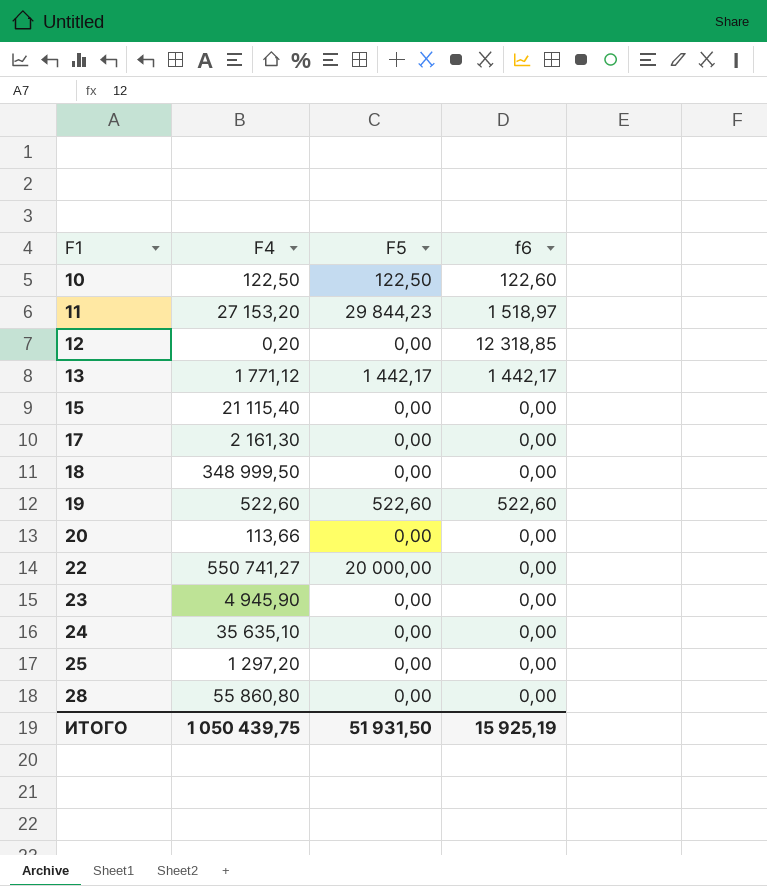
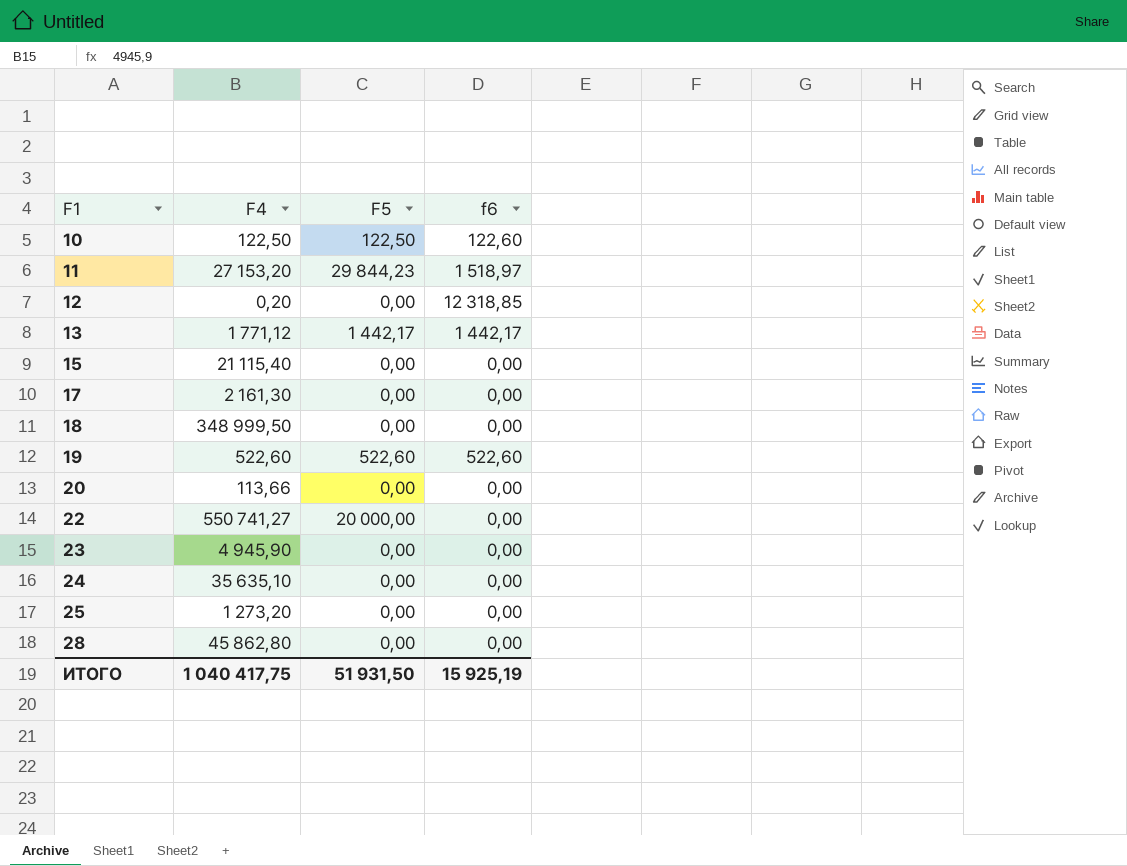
25 | F4: 1 297,20 -> 1 273,20
28 | F4: 55 860,80 -> 45 862,80
ИТОГО | F4: 1 050 439,75 -> 1 040 417,75

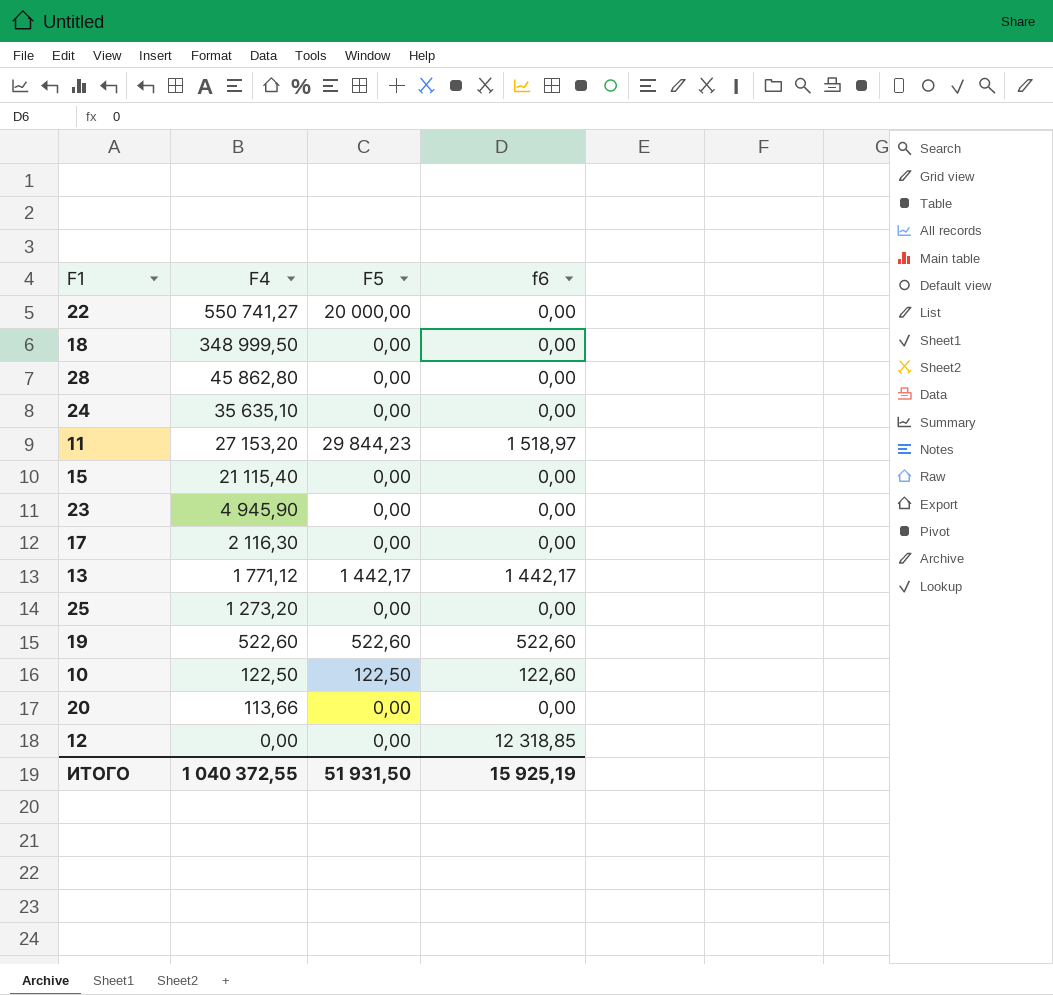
row order: F1 ascending -> F4 descending
17 | F4: 2 161,30 -> 2 116,30
12 | F4: 0,20 -> 0,00
ИТОГО | F4: 1 040 417,75 -> 1 040 372,55

